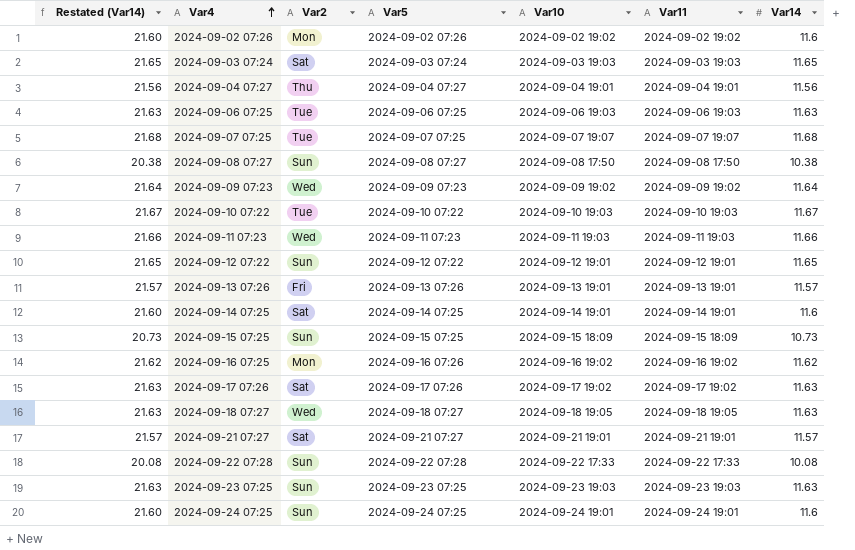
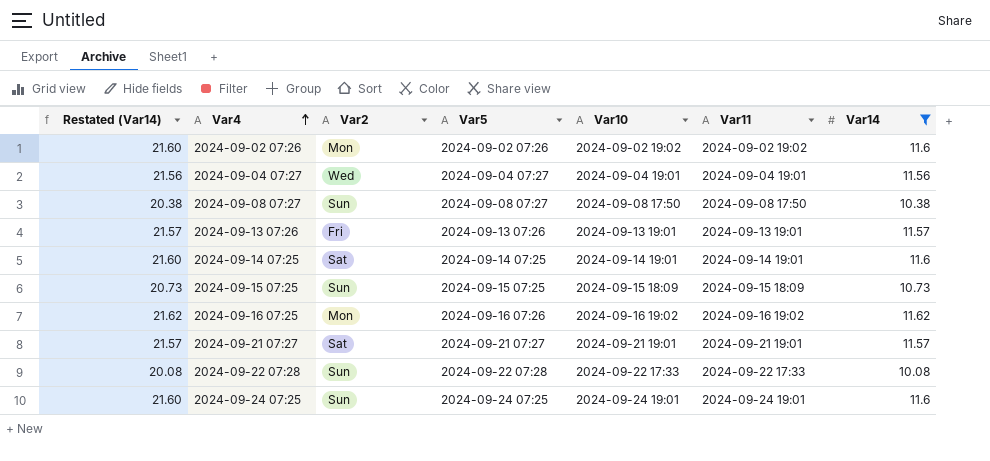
filter: none -> Var14 <= 11.62
2024-09-04 07:27 | Var2: Thu -> Wed

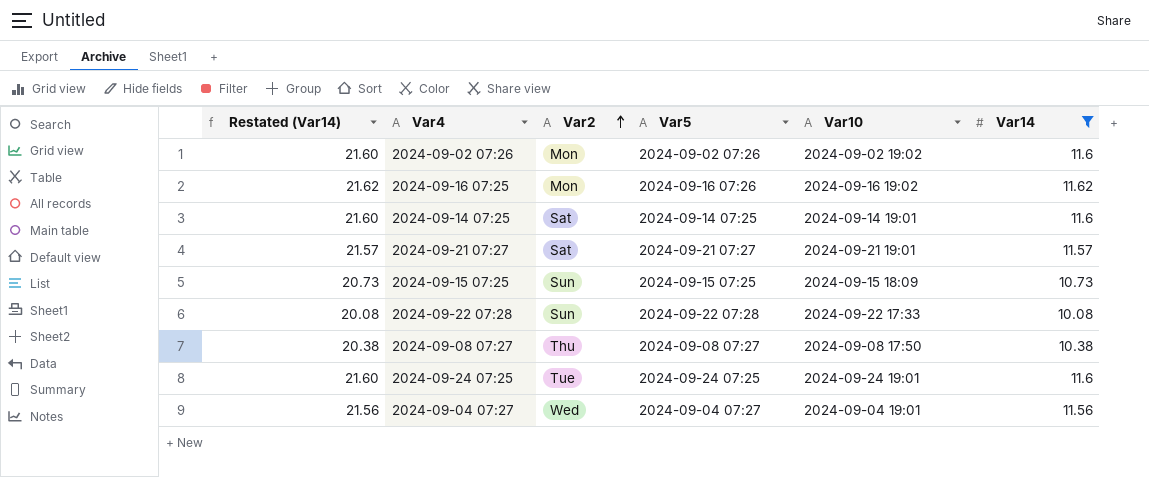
row order: Var4 ascending -> Var2 ascending
column Var11 | position: 6 -> none
row 2024-09-13 07:26: 21.57 | Fri | 2024-09-13 07:26 | 2024-09-13 19:01 | 2024-09-13 19:01 | 11.57 -> none
2024-09-08 07:27 | Var2: Sun -> Thu
2024-09-24 07:25 | Var2: Sun -> Tue

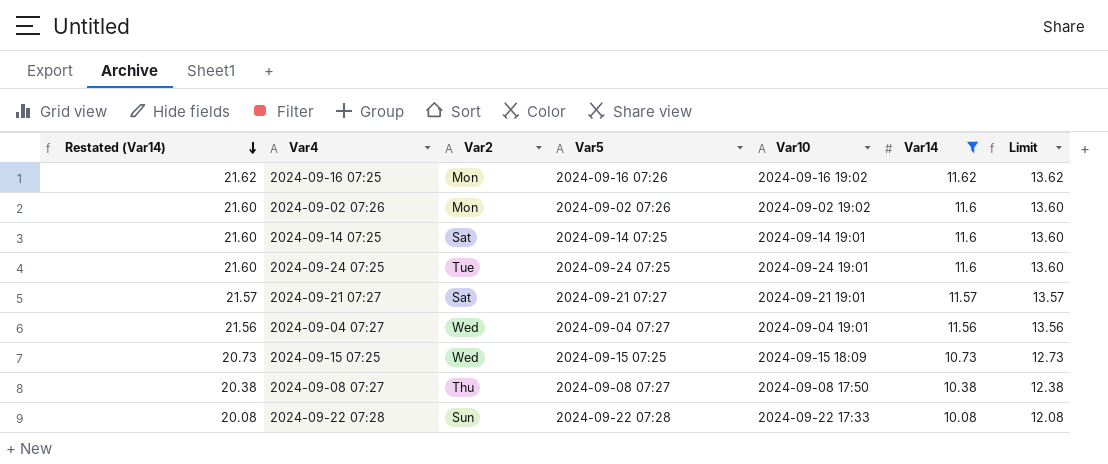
row order: Var2 ascending -> Restated (Var14) descending
column Limit | formula: none -> [Var14] + 2
2024-09-15 07:25 | Var2: Sun -> Wed

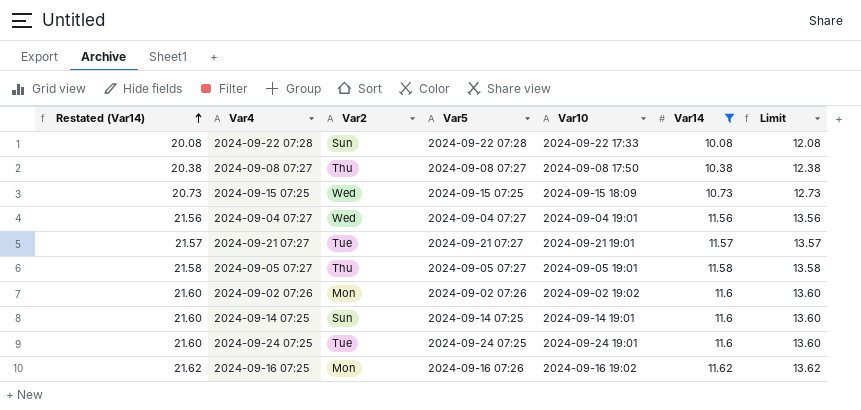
row order: Restated (Var14) descending -> Restated (Var14) ascending
2024-09-21 07:27 | Var2: Sat -> Tue
row 2024-09-05 07:27: none -> 21.58 | Thu | 2024-09-05 07:27 | 2024-09-05 19:01 | 11.58 | 13.58
2024-09-14 07:25 | Var2: Sat -> Sun

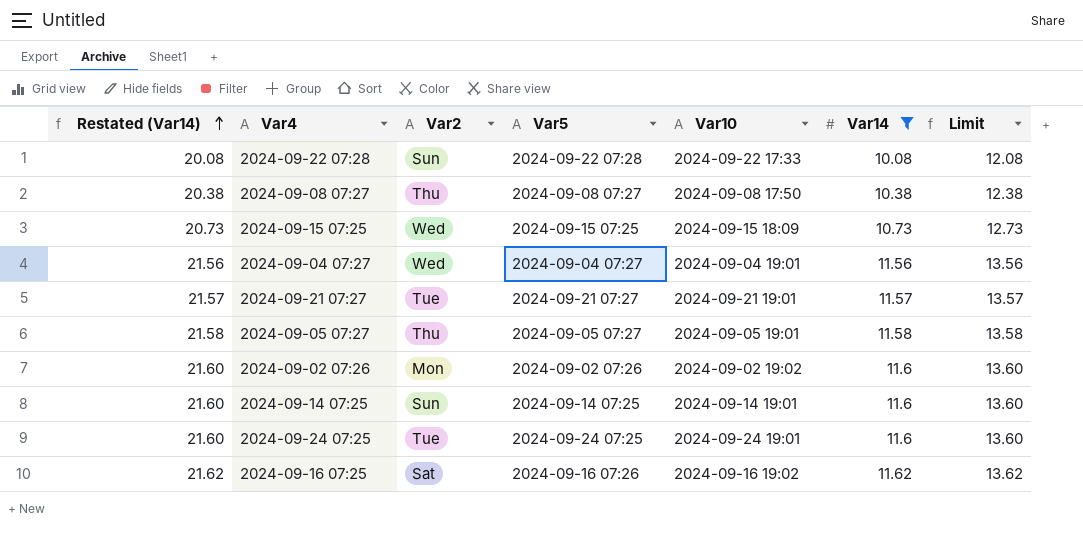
2024-09-16 07:25 | Var2: Mon -> Sat

